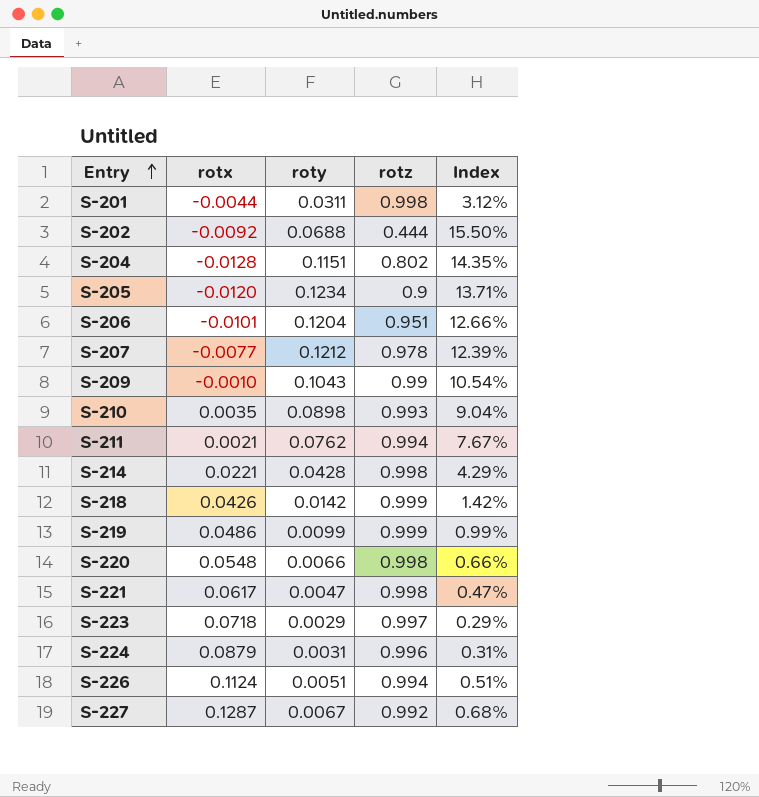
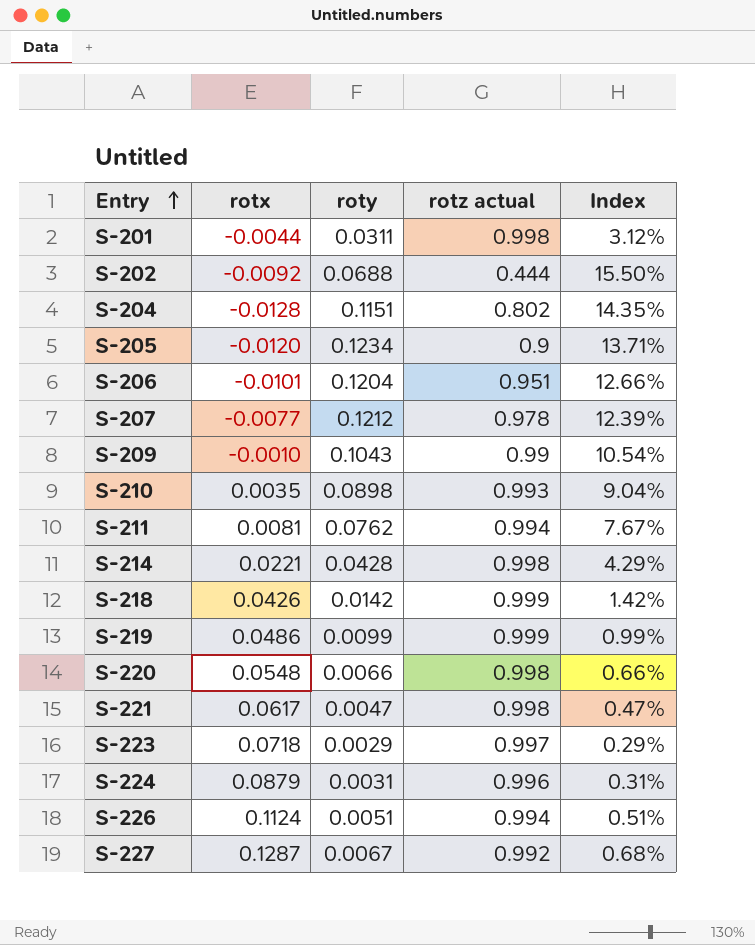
column name: rotz -> rotz actual
S-211 | rotx: 0.0021 -> 0.0081

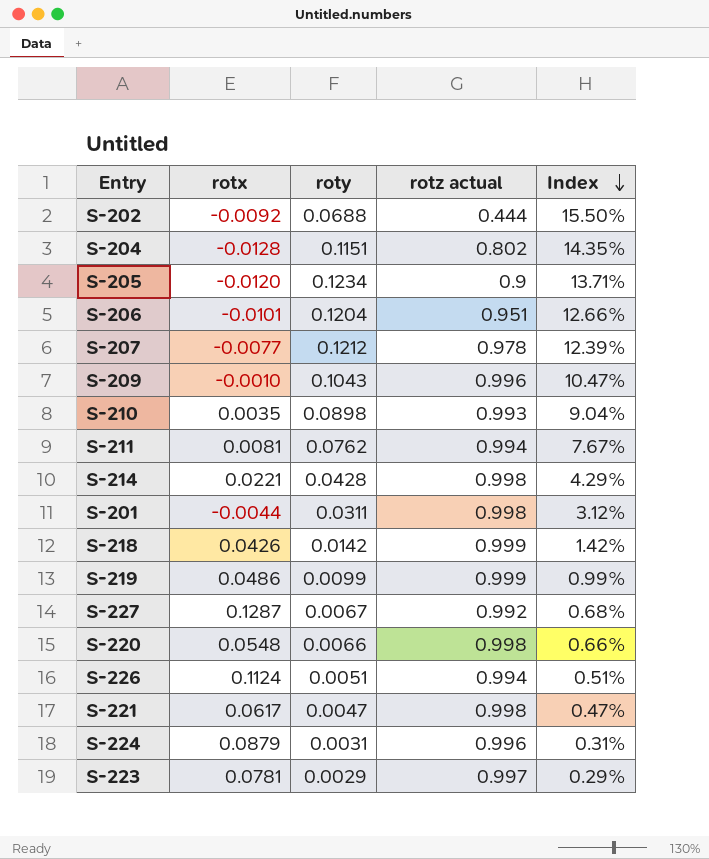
row order: Entry ascending -> Index descending
S-209 | rotz actual: 0.99 -> 0.996
S-209 | Index: 10.54% -> 10.47%
S-223 | rotx: 0.0718 -> 0.0781

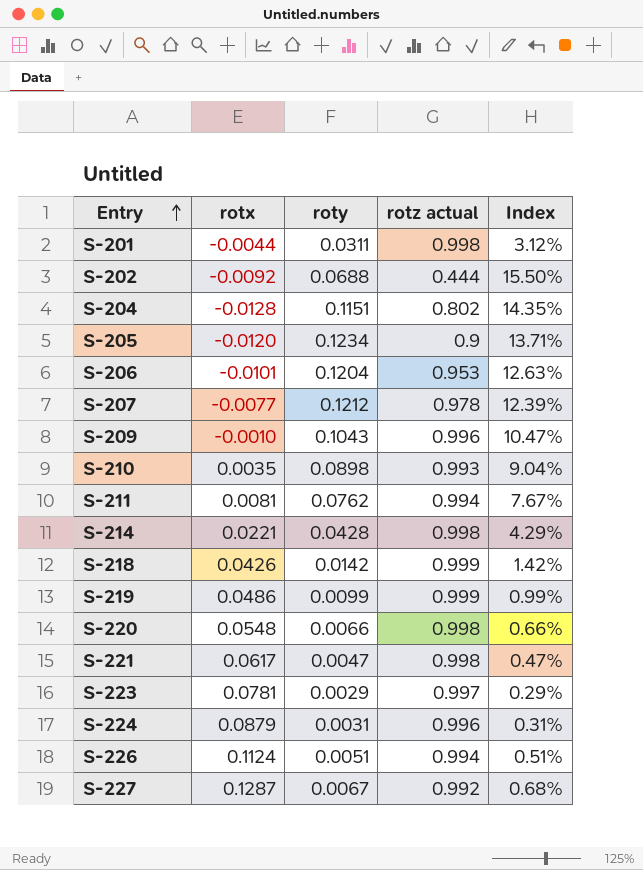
row order: Index descending -> Entry ascending
S-206 | rotz actual: 0.951 -> 0.953
S-206 | Index: 12.66% -> 12.63%

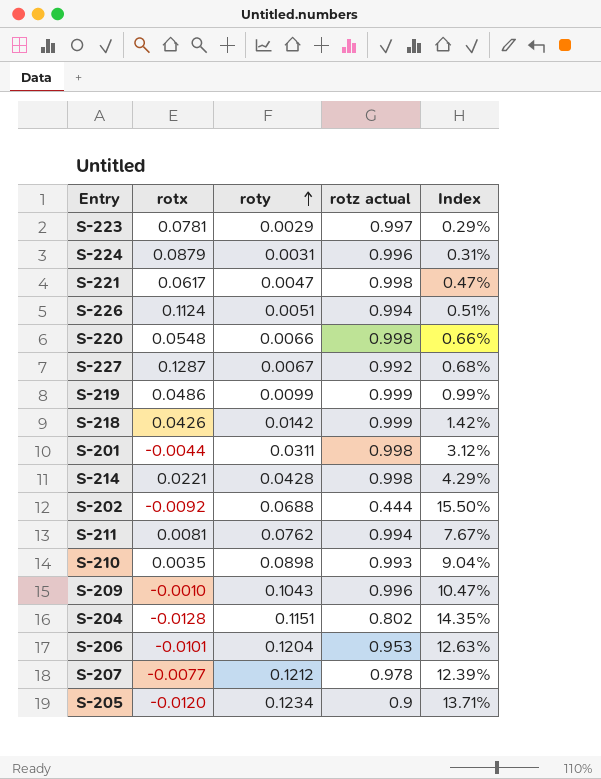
row order: Entry ascending -> roty ascending

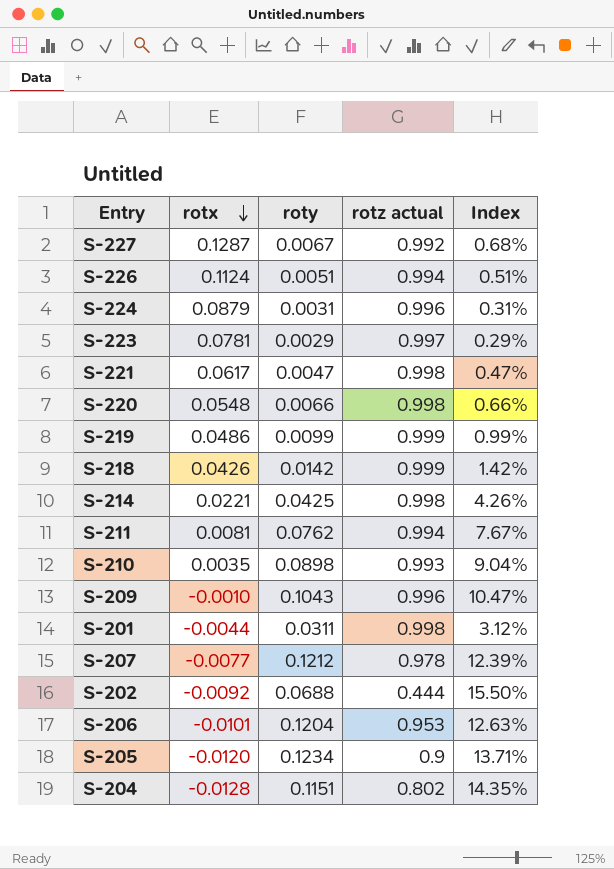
row order: roty ascending -> rotx descending
S-214 | roty: 0.0428 -> 0.0425
S-214 | Index: 4.29% -> 4.26%

